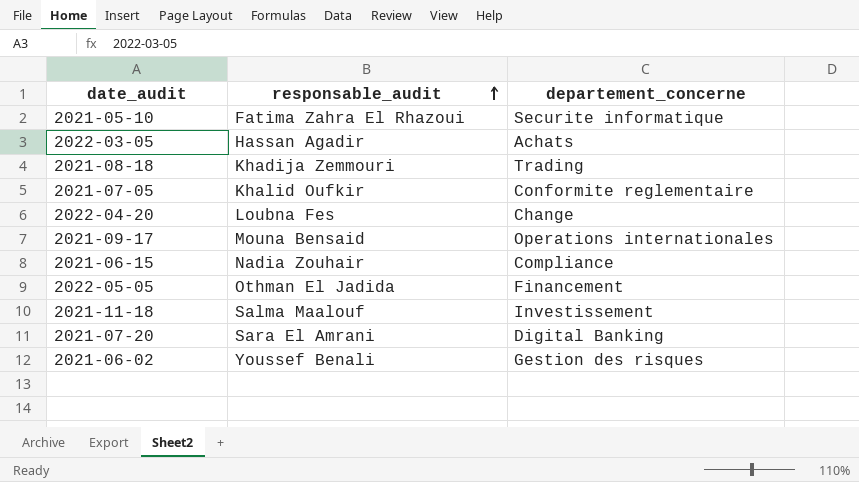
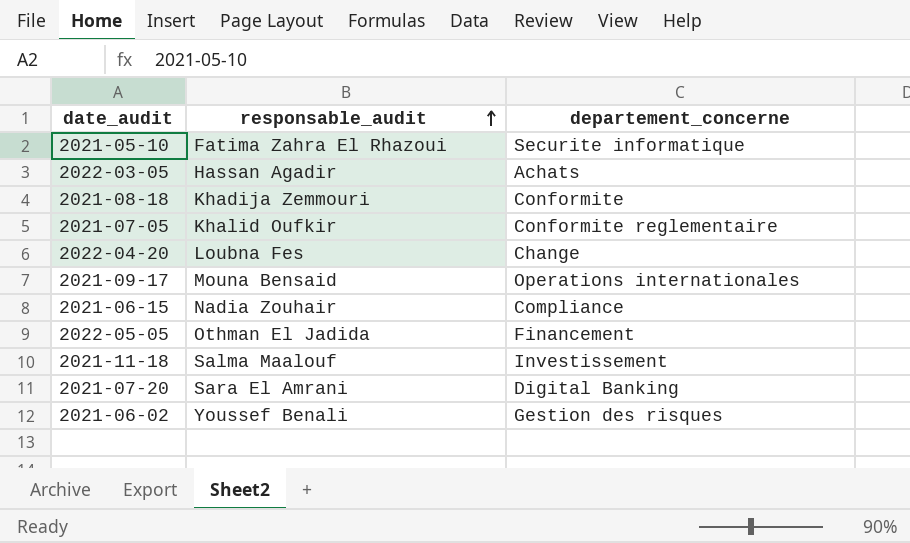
2021-08-18 | departement_concerne: Trading -> Conformite

